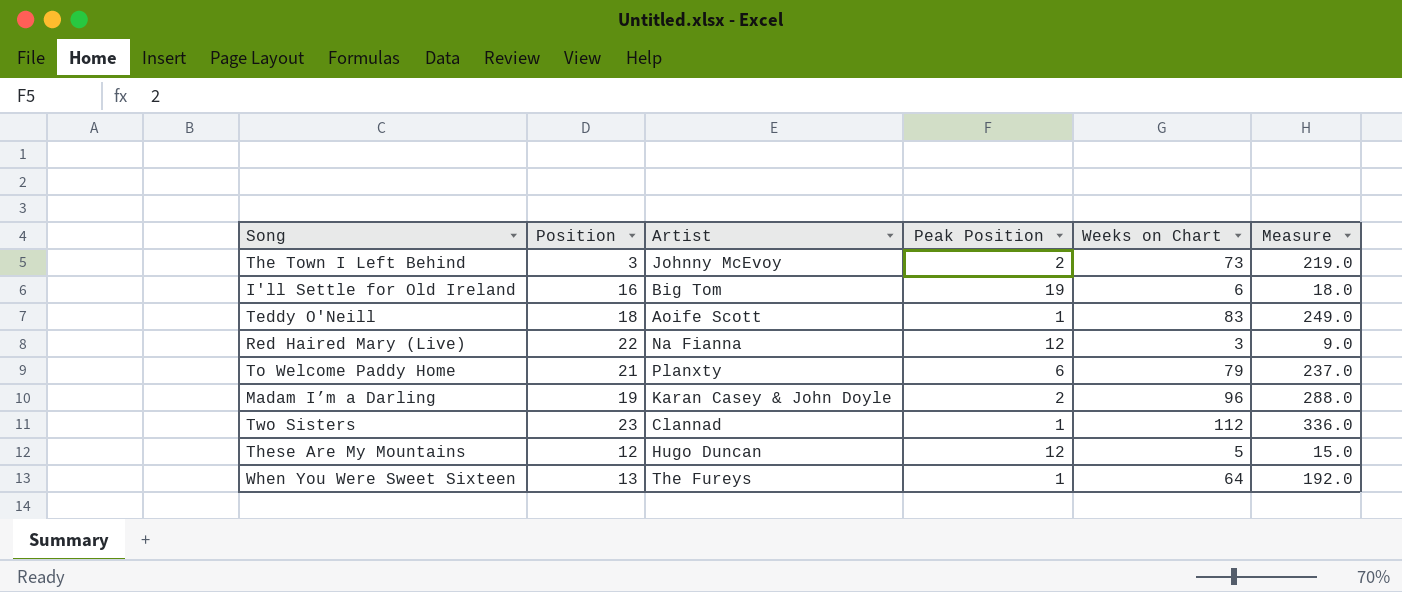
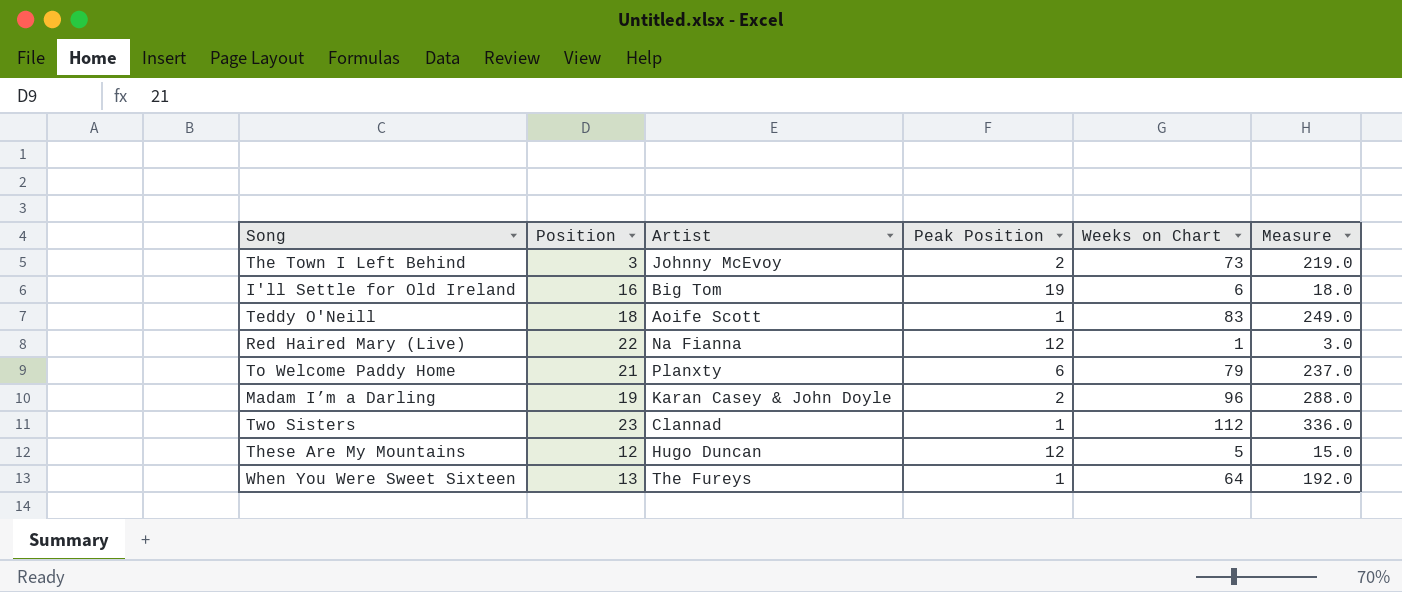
Red Haired Mary (Live) | Weeks on Chart: 3 -> 1
Red Haired Mary (Live) | Measure: 9.0 -> 3.0

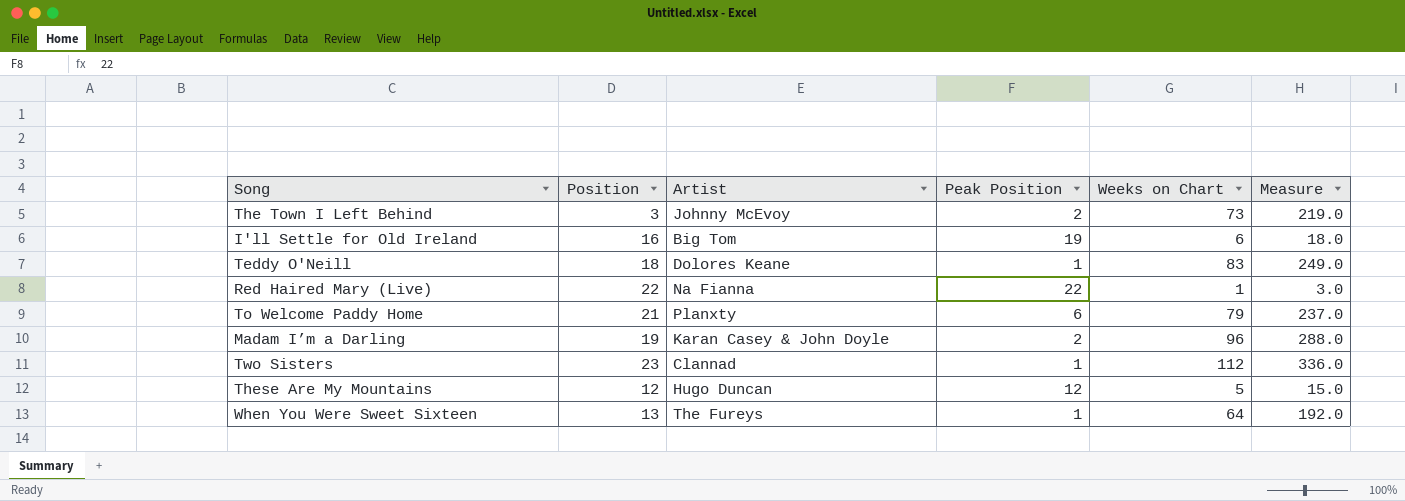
Teddy O'Neill | Artist: Aoife Scott -> Dolores Keane
Red Haired Mary (Live) | Peak Position: 12 -> 22

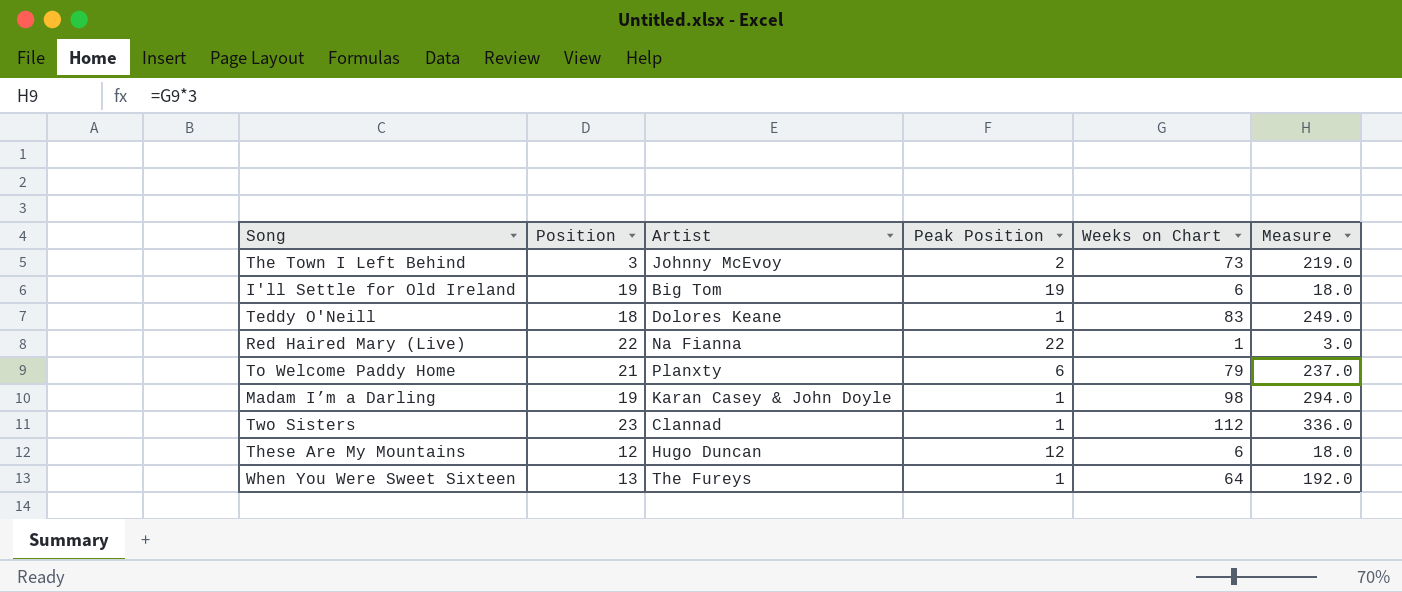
I'll Settle for Old Ireland | Position: 16 -> 19
Madam I’m a Darling | Peak Position: 2 -> 1
Madam I’m a Darling | Weeks on Chart: 96 -> 98
Madam I’m a Darling | Measure: 288.0 -> 294.0
These Are My Mountains | Weeks on Chart: 5 -> 6
These Are My Mountains | Measure: 15.0 -> 18.0

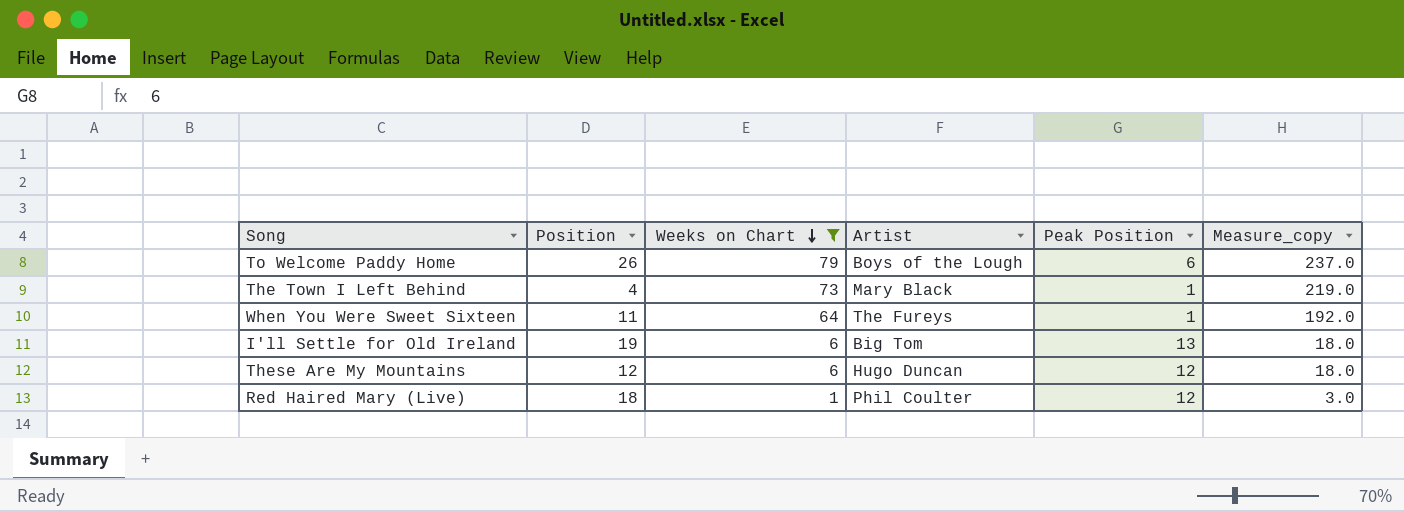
filter: none -> Weeks on Chart <= 79
row order: none -> Weeks on Chart descending
column Weeks on Chart | position: 5 -> 3
column name: Measure -> Measure_copy
To Welcome Paddy Home | Position: 21 -> 26
To Welcome Paddy Home | Artist: Planxty -> Boys of the Lough
The Town I Left Behind | Position: 3 -> 4
The Town I Left Behind | Artist: Johnny McEvoy -> Mary Black
The Town I Left Behind | Peak Position: 2 -> 1
When You Were Sweet Sixteen | Position: 13 -> 11
I'll Settle for Old Ireland | Peak Position: 19 -> 13
Red Haired Mary (Live) | Position: 22 -> 18
Red Haired Mary (Live) | Artist: Na Fianna -> Phil Coulter
Red Haired Mary (Live) | Peak Position: 22 -> 12

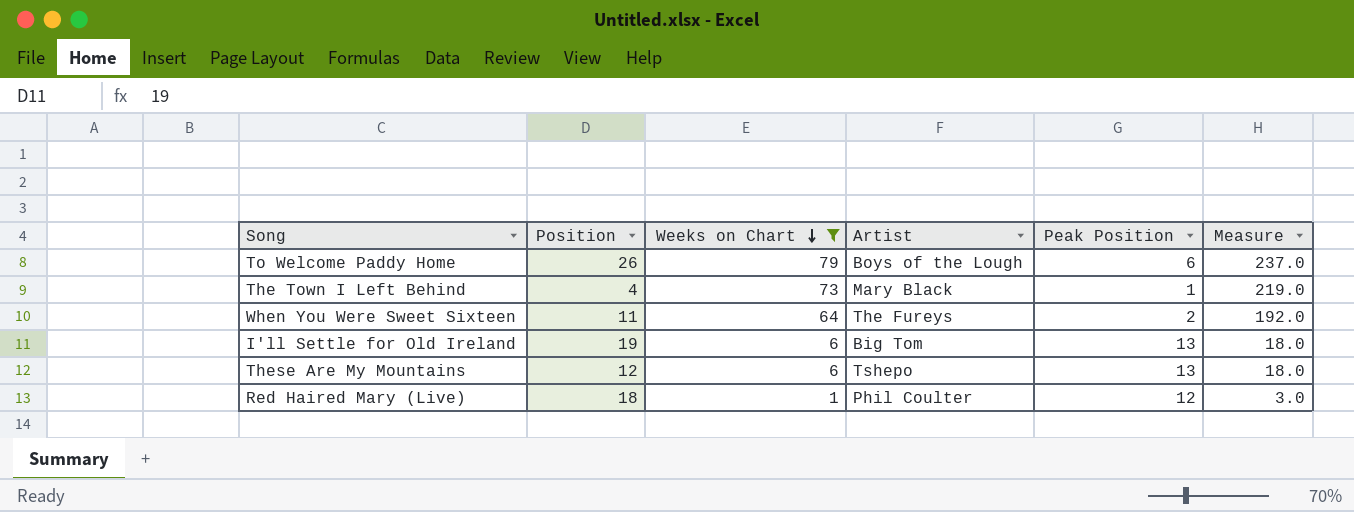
column name: Measure_copy -> Measure
When You Were Sweet Sixteen | Peak Position: 1 -> 2
These Are My Mountains | Artist: Hugo Duncan -> Tshepo
These Are My Mountains | Peak Position: 12 -> 13

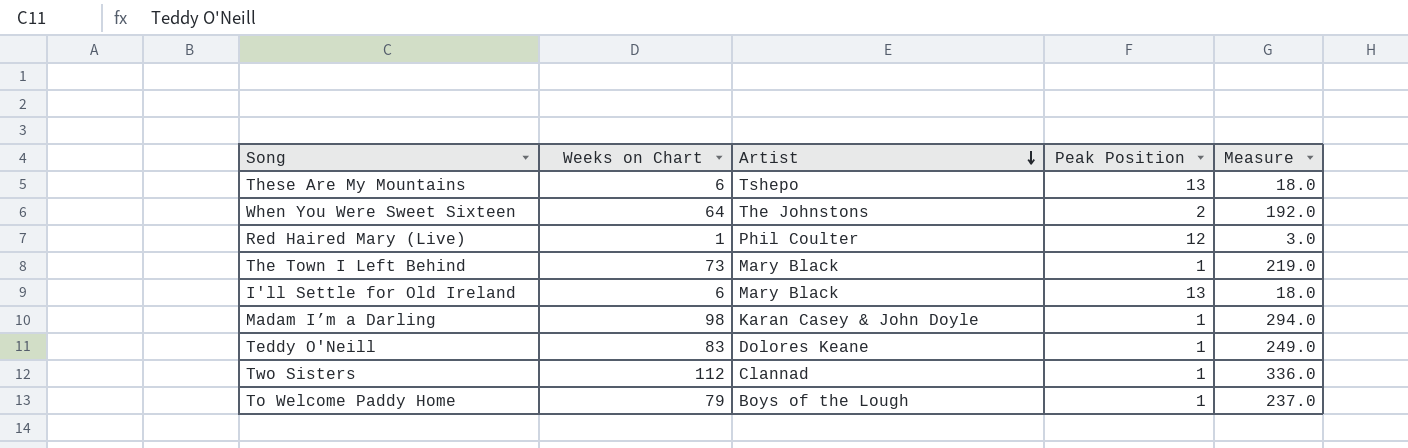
filter: Weeks on Chart <= 79 -> none
row order: Weeks on Chart descending -> Artist descending
column Position | position: 2 -> none
When You Were Sweet Sixteen | Artist: The Fureys -> The Johnstons
I'll Settle for Old Ireland | Artist: Big Tom -> Mary Black
To Welcome Paddy Home | Peak Position: 6 -> 1

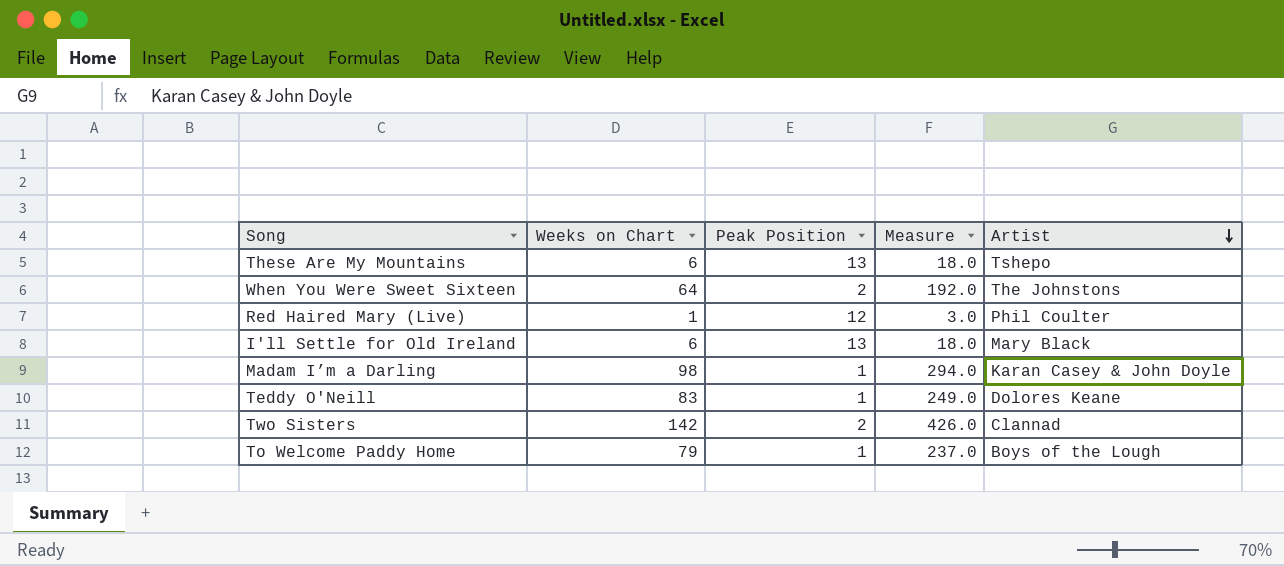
column Artist | position: 3 -> 5
row The Town I Left Behind: 73 | Mary Black | 1 | 219.0 -> none
Two Sisters | Weeks on Chart: 112 -> 142
Two Sisters | Peak Position: 1 -> 2
Two Sisters | Measure: 336.0 -> 426.0

